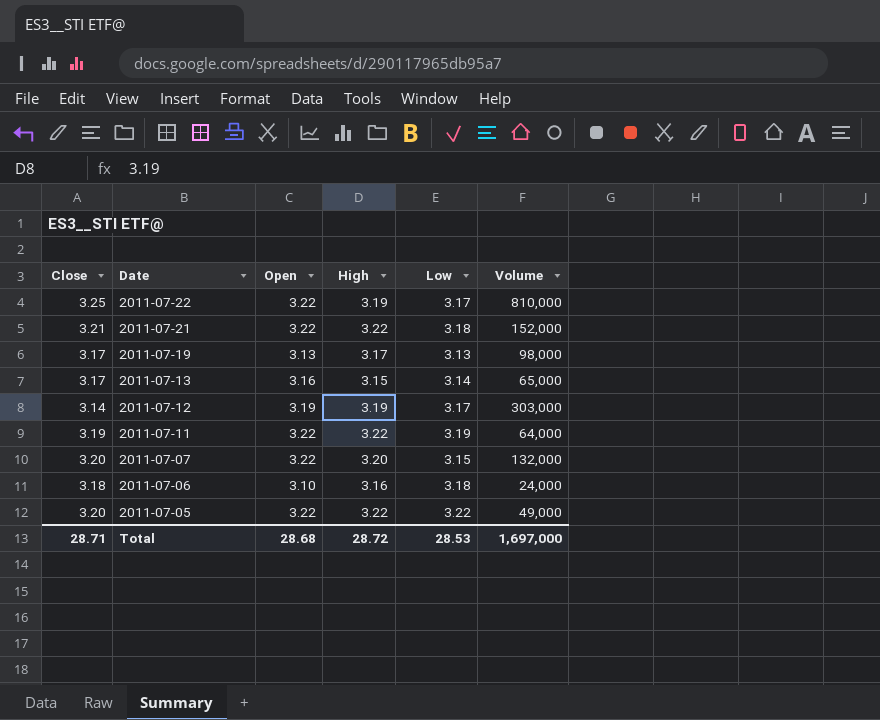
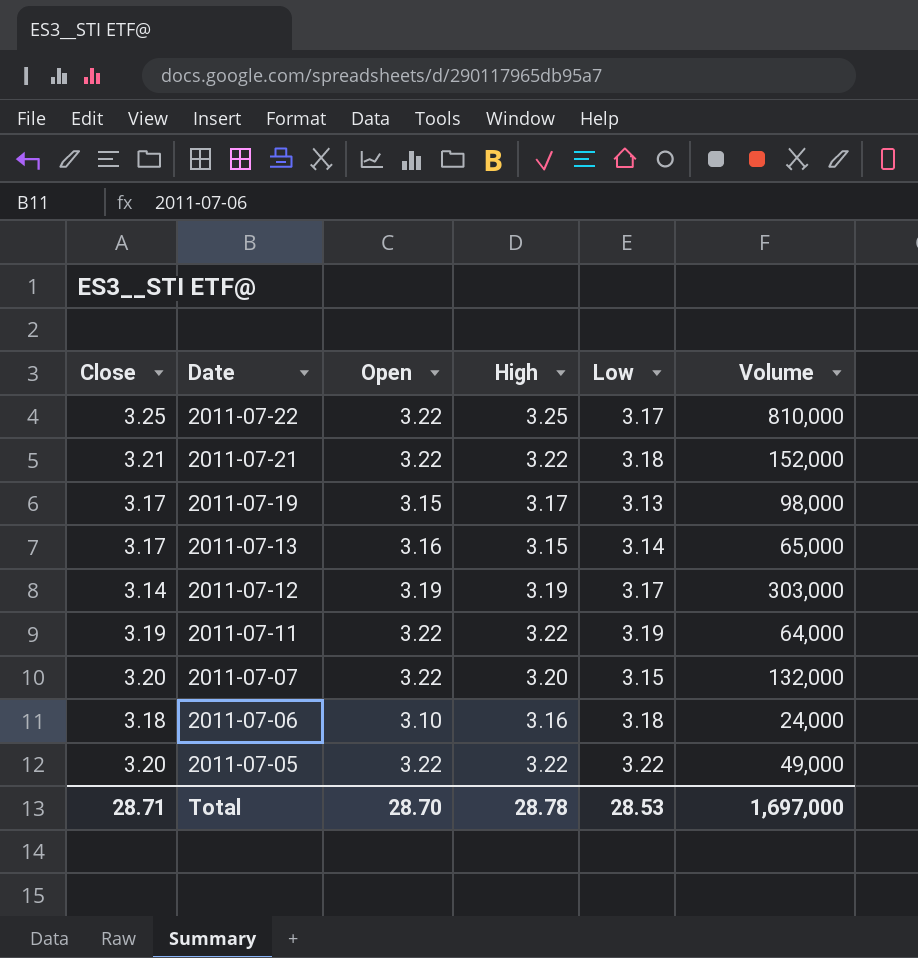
2011-07-22 | High: 3.19 -> 3.25
2011-07-19 | Open: 3.13 -> 3.15
Total | Open: 28.68 -> 28.70
Total | High: 28.72 -> 28.78

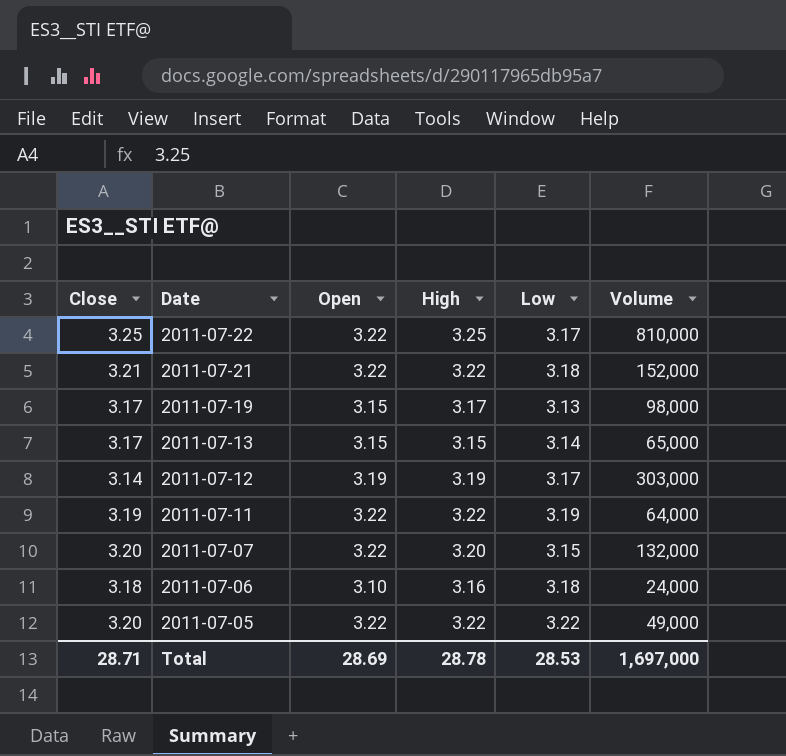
2011-07-13 | Open: 3.16 -> 3.15
Total | Open: 28.70 -> 28.69

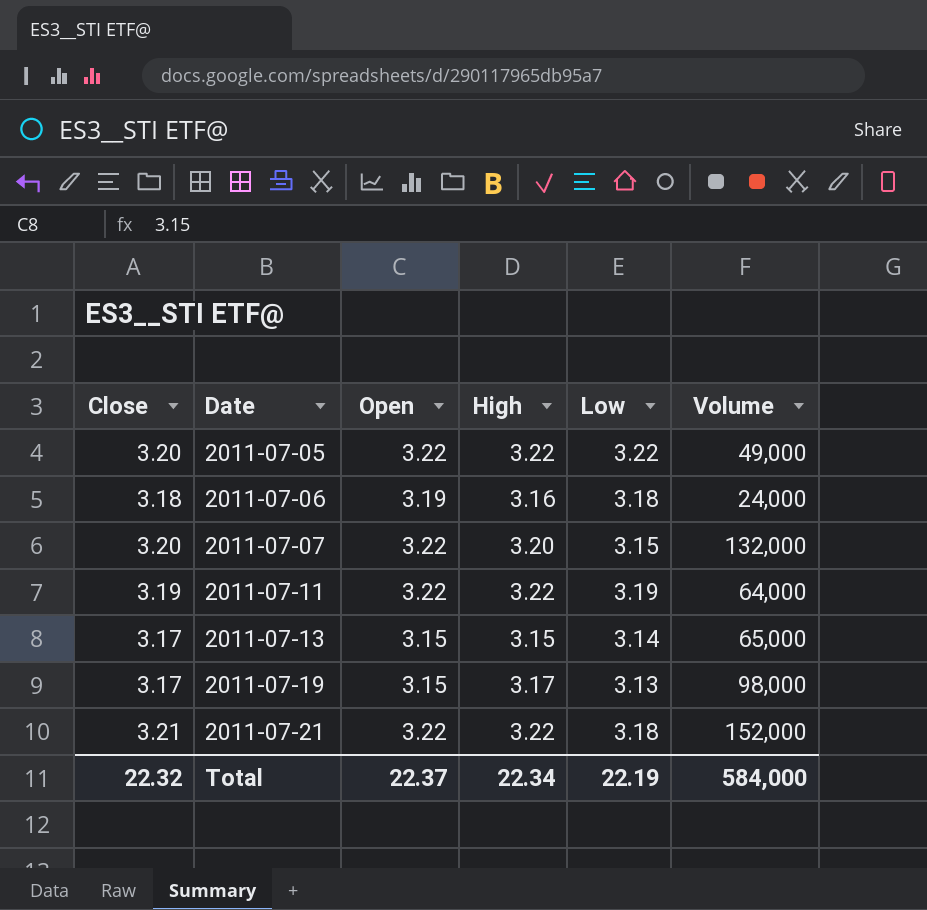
row order: Date descending -> Date ascending
row 2011-07-22: 3.25 | 3.22 | 3.25 | 3.17 | 810,000 -> none
row 2011-07-12: 3.14 | 3.19 | 3.19 | 3.17 | 303,000 -> none
2011-07-06 | Open: 3.10 -> 3.19
Total | Close: 28.71 -> 22.32
Total | Open: 28.69 -> 22.37
Total | High: 28.78 -> 22.34
Total | Low: 28.53 -> 22.19
Total | Volume: 1,697,000 -> 584,000

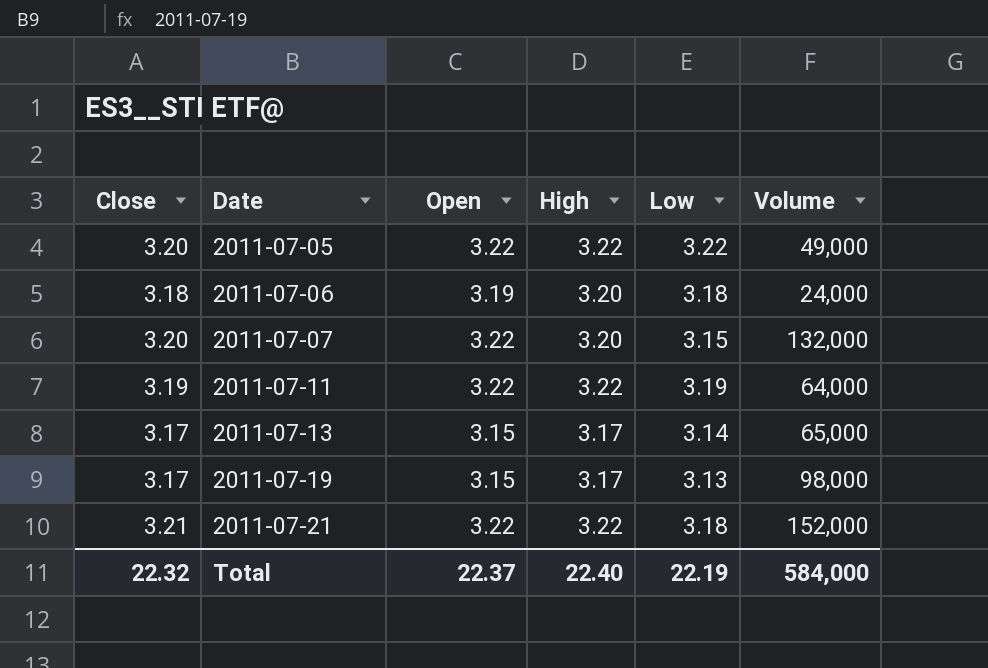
2011-07-06 | High: 3.16 -> 3.20
2011-07-13 | High: 3.15 -> 3.17
Total | High: 22.34 -> 22.40

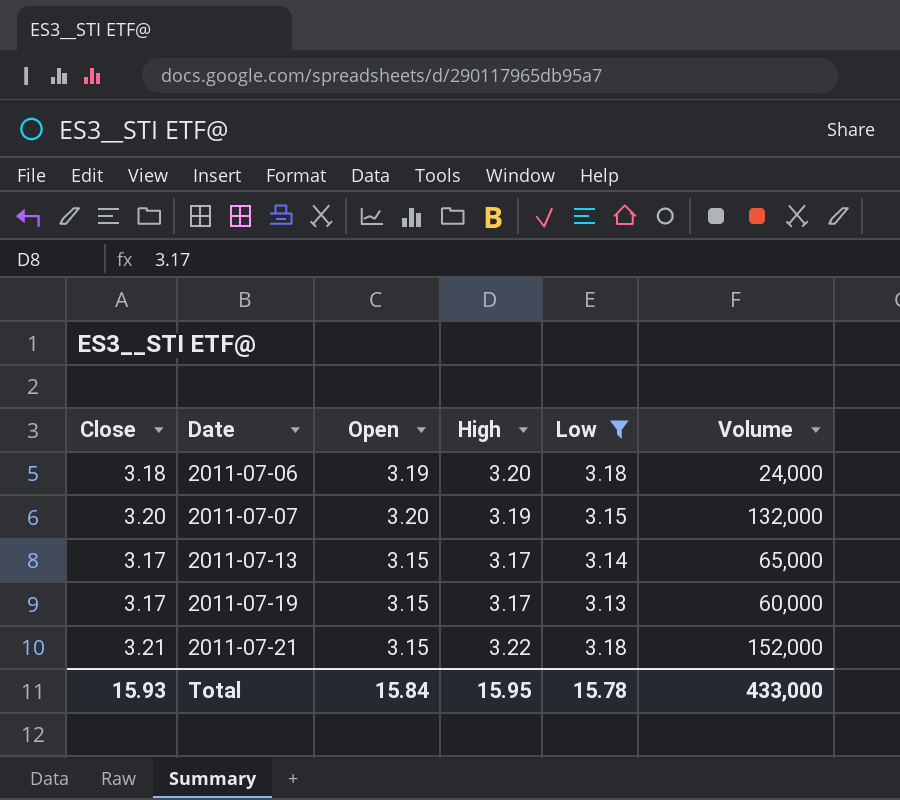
filter: none -> Low <= 3.18
2011-07-07 | Open: 3.22 -> 3.20
2011-07-07 | High: 3.20 -> 3.19
2011-07-19 | Volume: 98,000 -> 60,000
2011-07-21 | Open: 3.22 -> 3.15
Total | Close: 22.32 -> 15.93
Total | Open: 22.37 -> 15.84
Total | High: 22.40 -> 15.95
Total | Low: 22.19 -> 15.78
Total | Volume: 584,000 -> 433,000

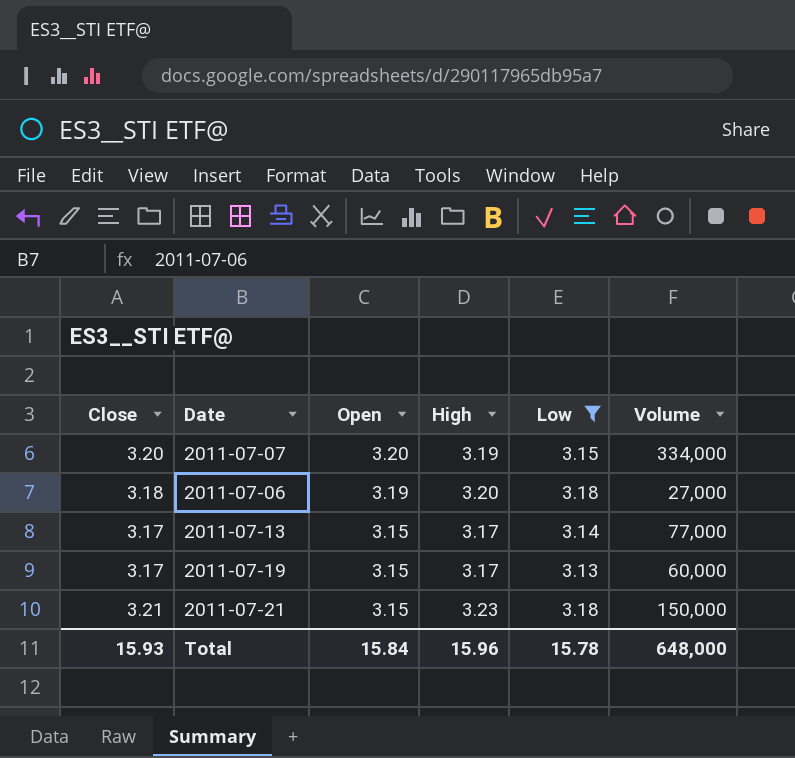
row order: Date ascending -> Open descending
2011-07-07 | Volume: 132,000 -> 334,000
2011-07-06 | Volume: 24,000 -> 27,000
2011-07-13 | Volume: 65,000 -> 77,000
2011-07-21 | High: 3.22 -> 3.23
2011-07-21 | Volume: 152,000 -> 150,000
Total | High: 15.95 -> 15.96
Total | Volume: 433,000 -> 648,000

